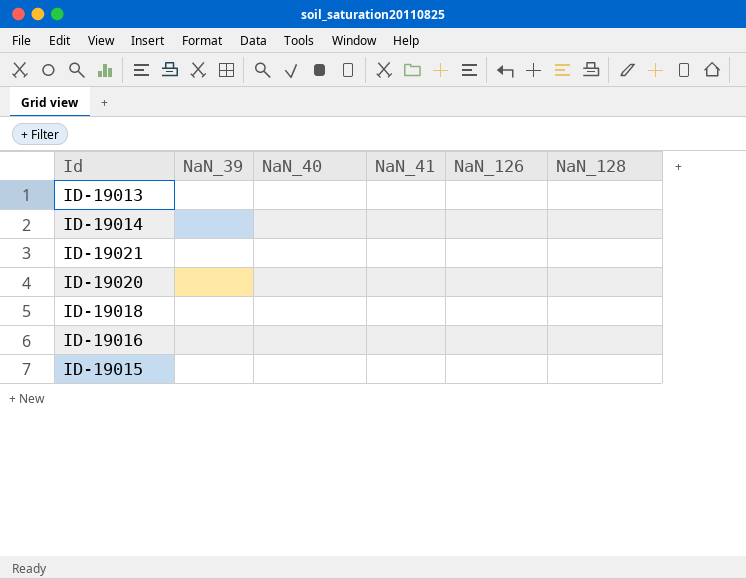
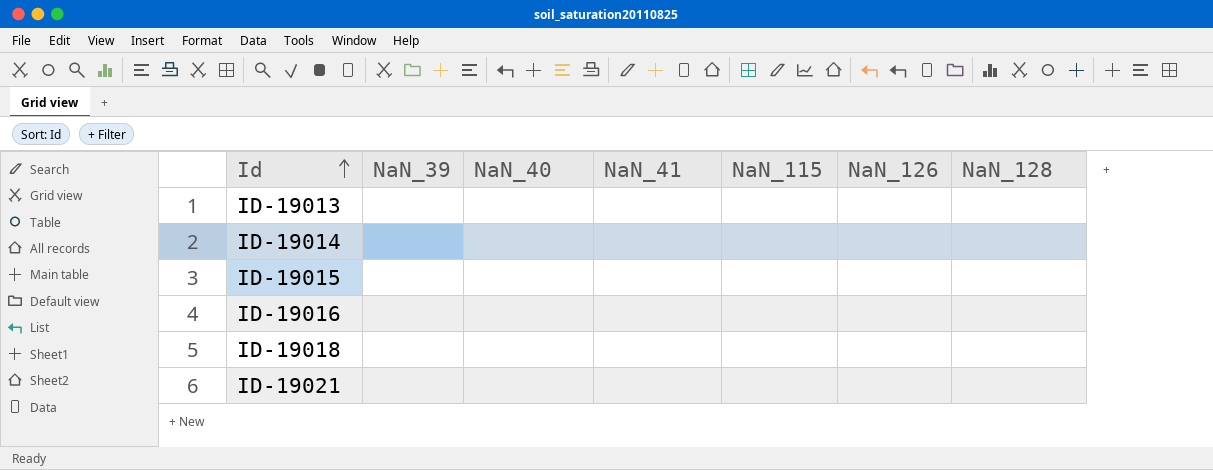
row order: none -> Id ascending
column NaN_115 | position: none -> 5
row ID-19020: none | none | none | none | none -> none

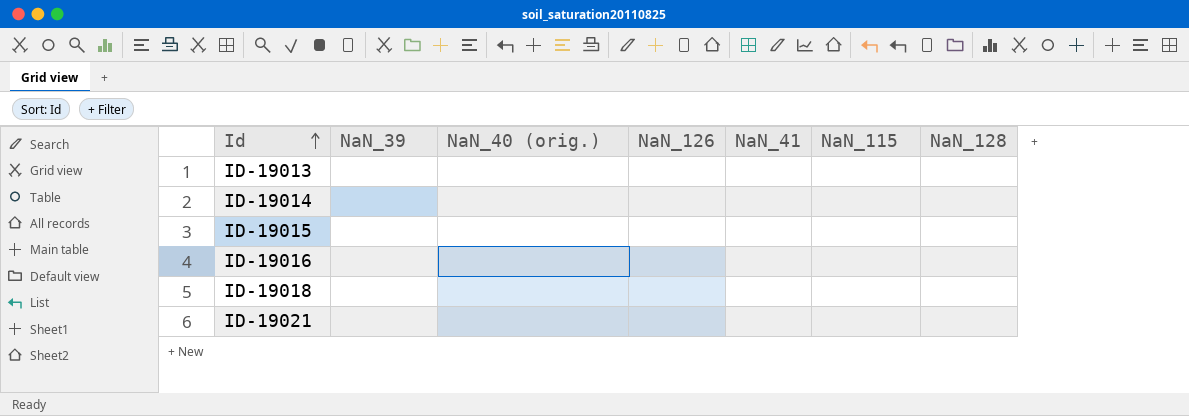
column name: NaN_40 -> NaN_40 (orig.)
column NaN_126 | position: 6 -> 4

